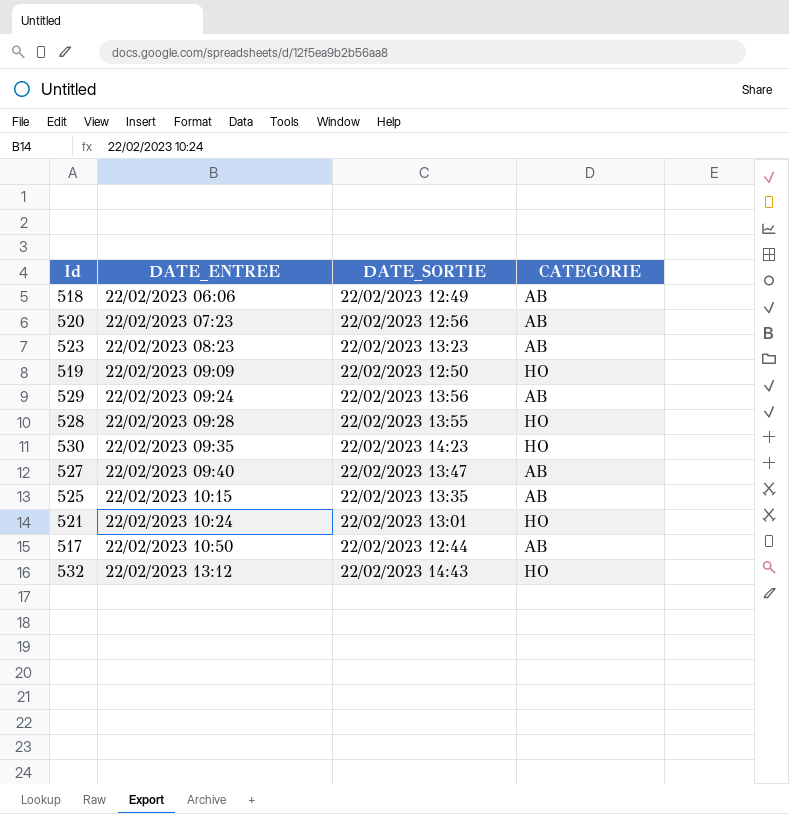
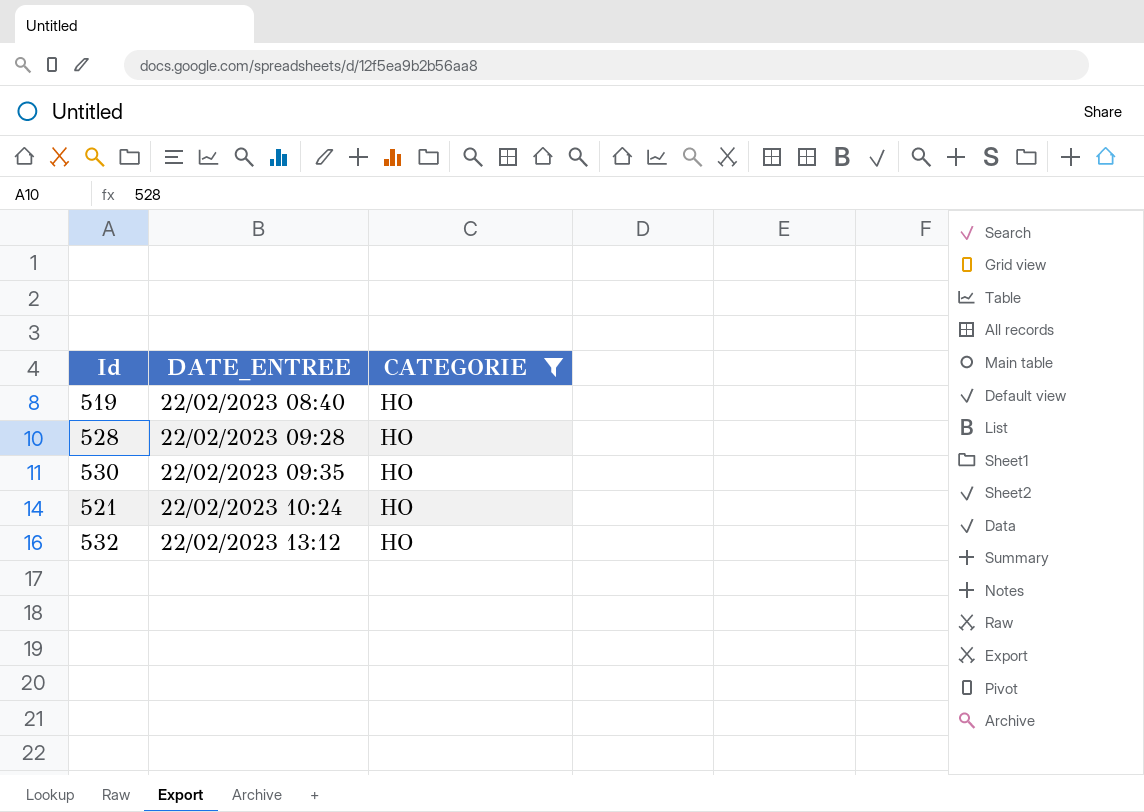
filter: none -> CATEGORIE = HO
column DATE_SORTIE | position: 3 -> none
519 | DATE_ENTREE: 22/02/2023 09:09 -> 22/02/2023 08:40

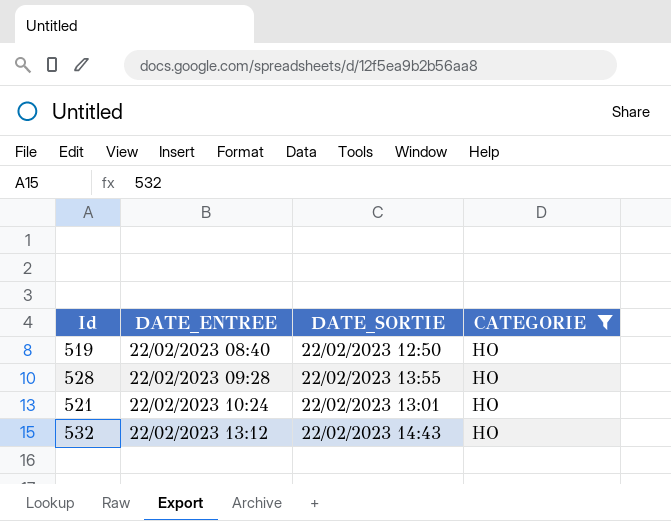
column DATE_SORTIE | position: none -> 3
row 530: 22/02/2023 09:35 | HO -> none

